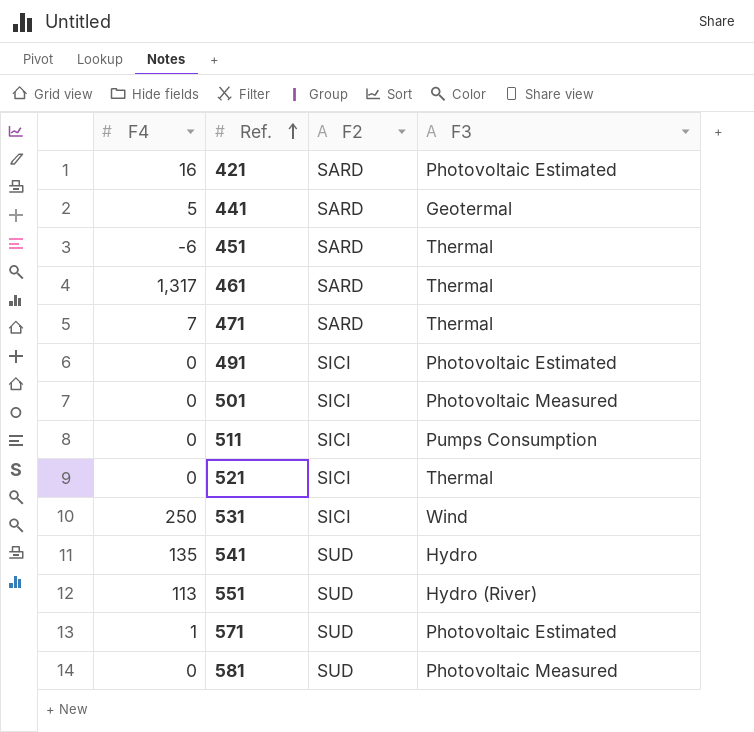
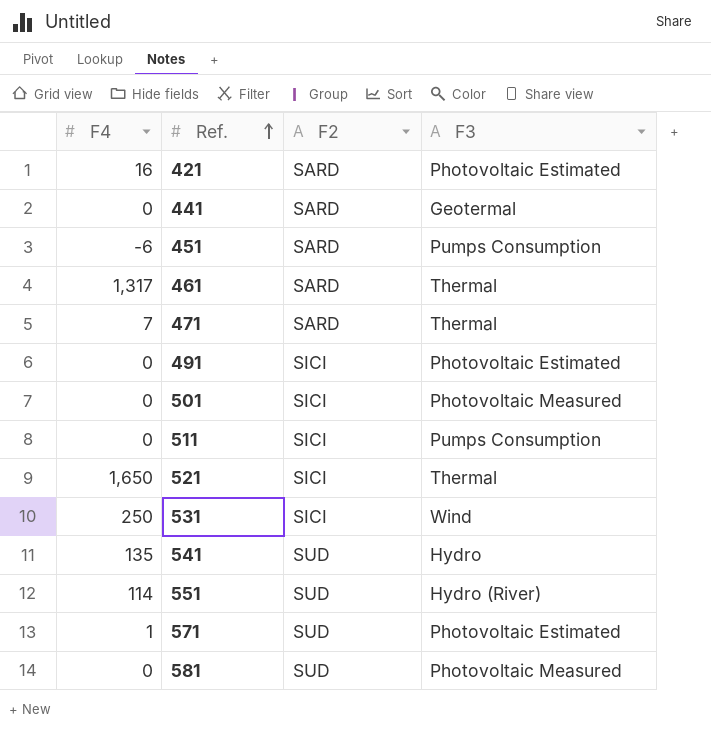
441 | F4: 5 -> 0
451 | F3: Thermal -> Pumps Consumption
521 | F4: 0 -> 1,650
551 | F4: 113 -> 114

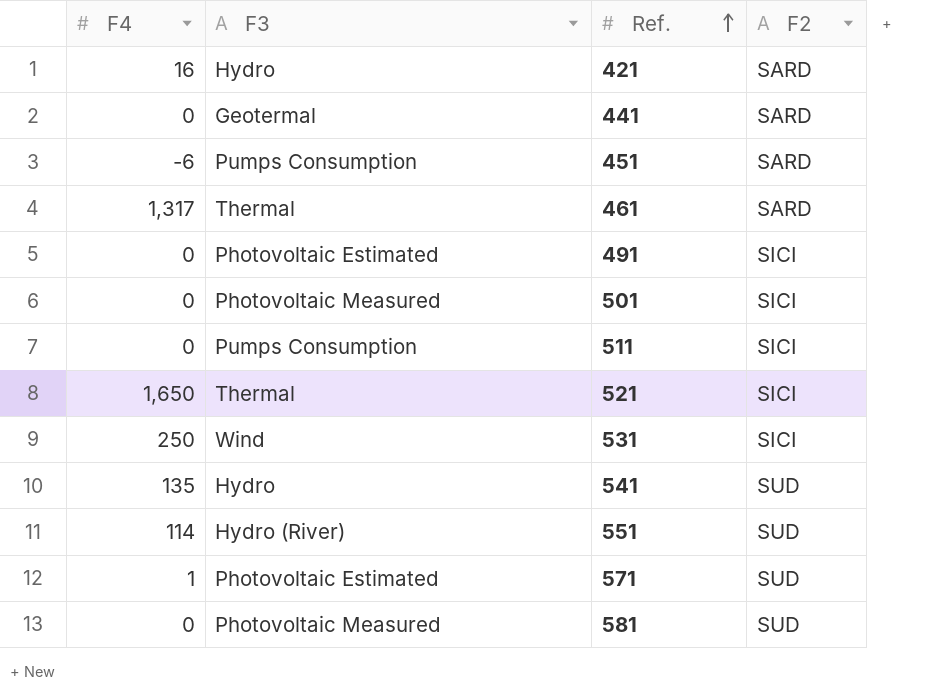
column F3 | position: 4 -> 2
row 471: 7 | SARD | Thermal -> none
421 | F3: Photovoltaic Estimated -> Hydro

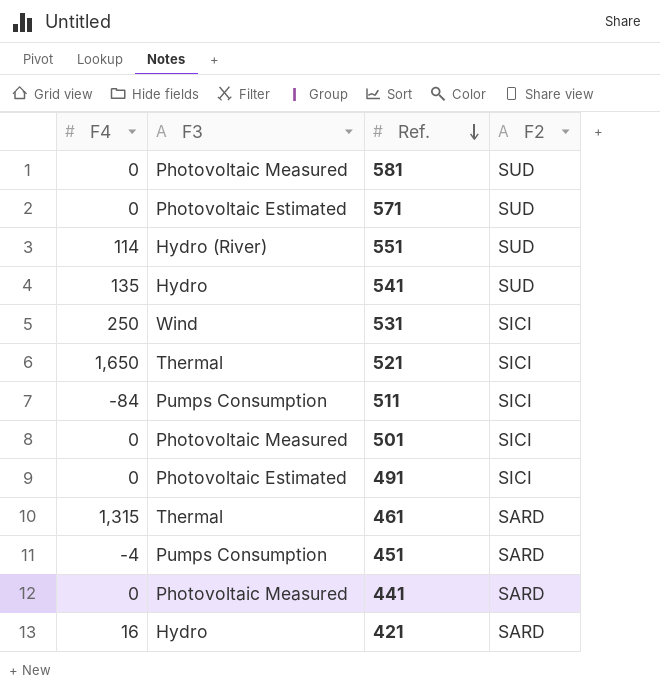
row order: Ref. ascending -> Ref. descending
571 | F4: 1 -> 0
511 | F4: 0 -> -84
461 | F4: 1,317 -> 1,315
451 | F4: -6 -> -4
441 | F3: Geotermal -> Photovoltaic Measured

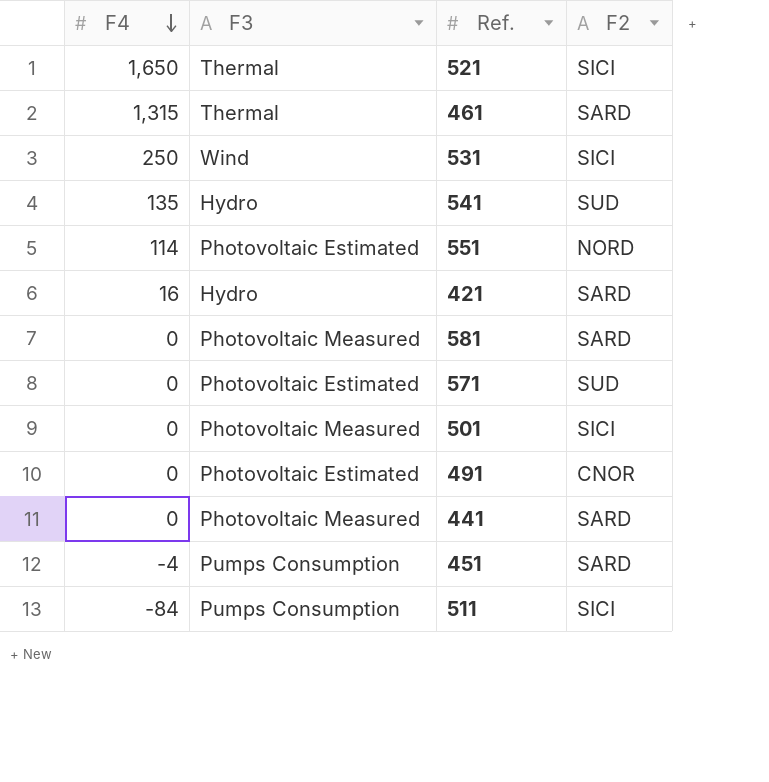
row order: Ref. descending -> F4 descending
551 | F3: Hydro (River) -> Photovoltaic Estimated
551 | F2: SUD -> NORD
581 | F2: SUD -> SARD
491 | F2: SICI -> CNOR

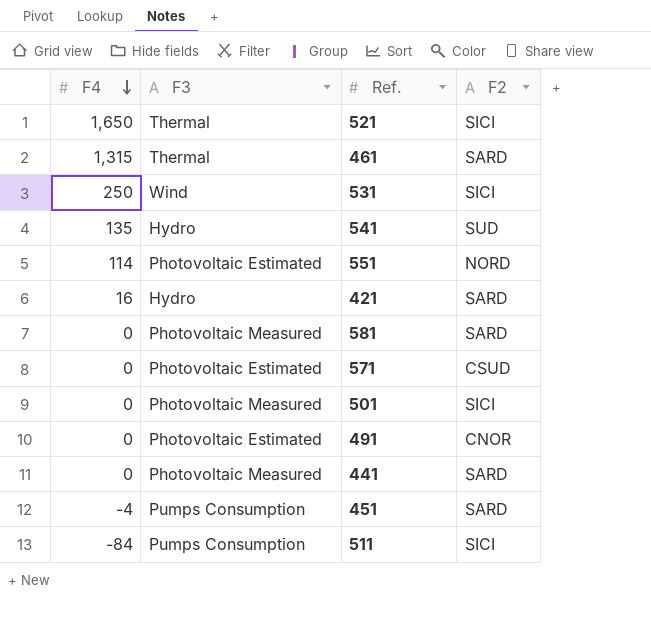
571 | F2: SUD -> CSUD

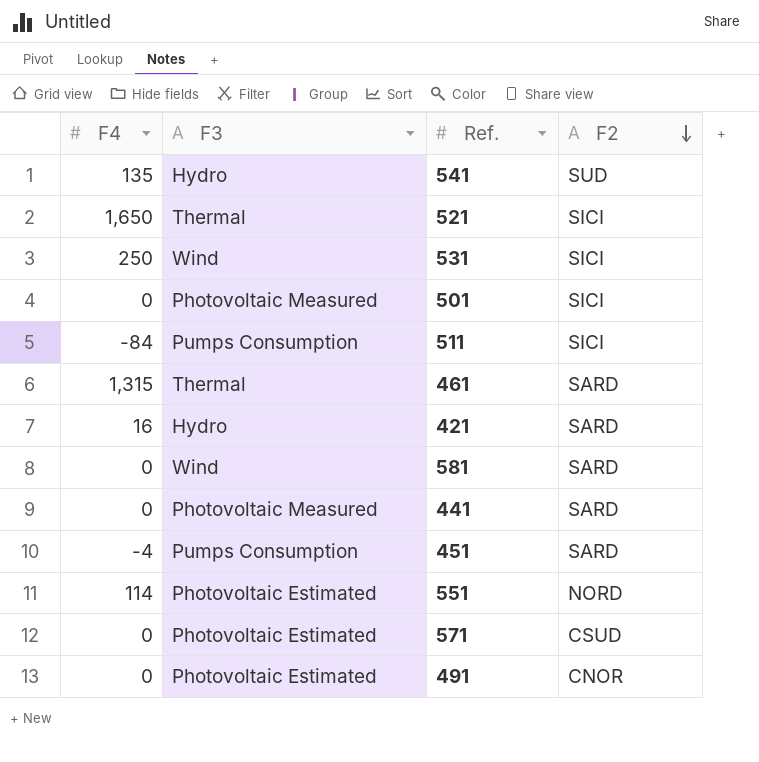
row order: F4 descending -> F2 descending
581 | F3: Photovoltaic Measured -> Wind

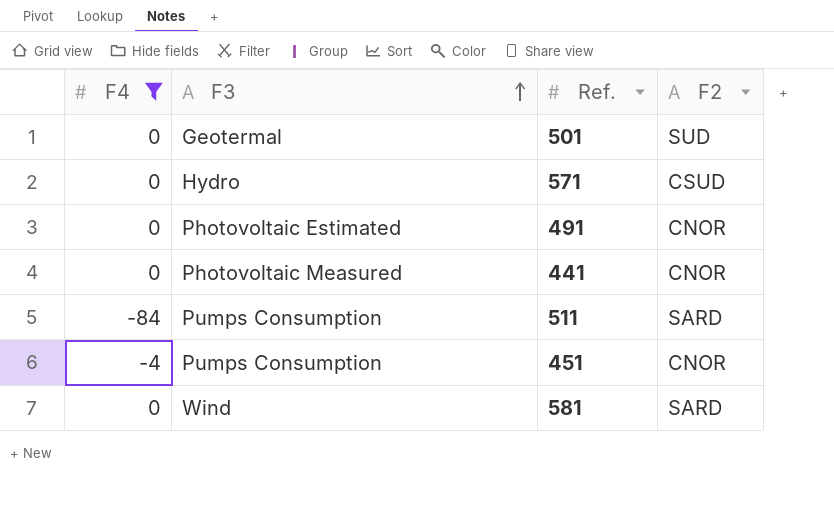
filter: none -> F4 <= 0
row order: F2 descending -> F3 ascending
501 | F3: Photovoltaic Measured -> Geotermal
501 | F2: SICI -> SUD
571 | F3: Photovoltaic Estimated -> Hydro
441 | F2: SARD -> CNOR
511 | F2: SICI -> SARD
451 | F2: SARD -> CNOR

